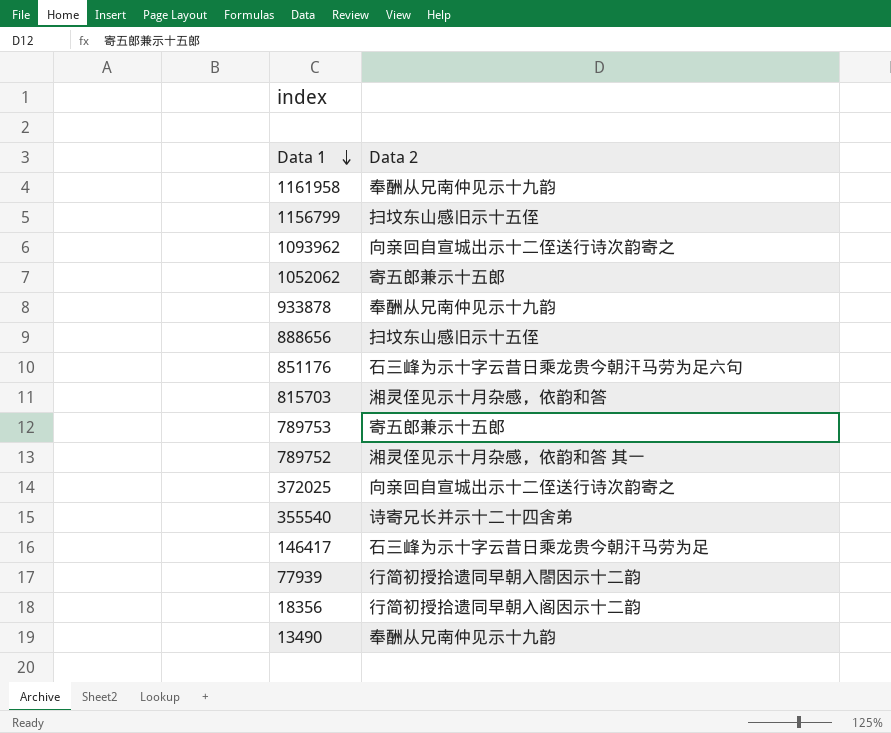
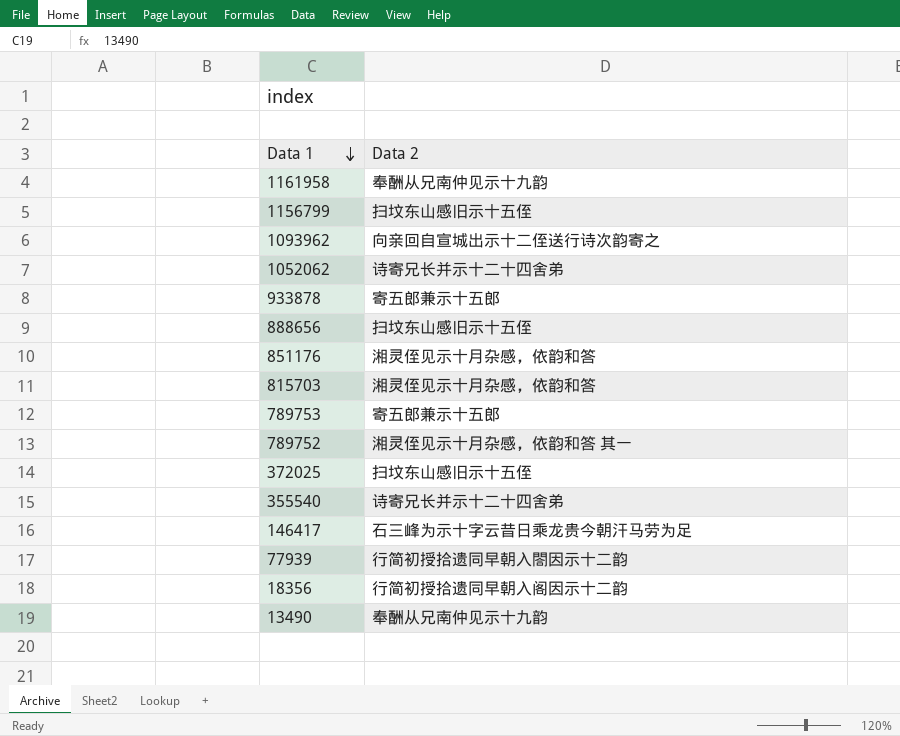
1052062 | Data 2: 寄五郎兼示十五郎 -> 诗寄兄长并示十二十四舍弟
933878 | Data 2: 奉酬从兄南仲见示十九韵 -> 寄五郎兼示十五郎
851176 | Data 2: 石三峰为示十字云昔日乘龙贵今朝汗马劳为足六句 -> 湘灵侄见示十月杂感，依韵和答
372025 | Data 2: 向亲回自宣城出示十二侄送行诗次韵寄之 -> 扫坟东山感旧示十五侄

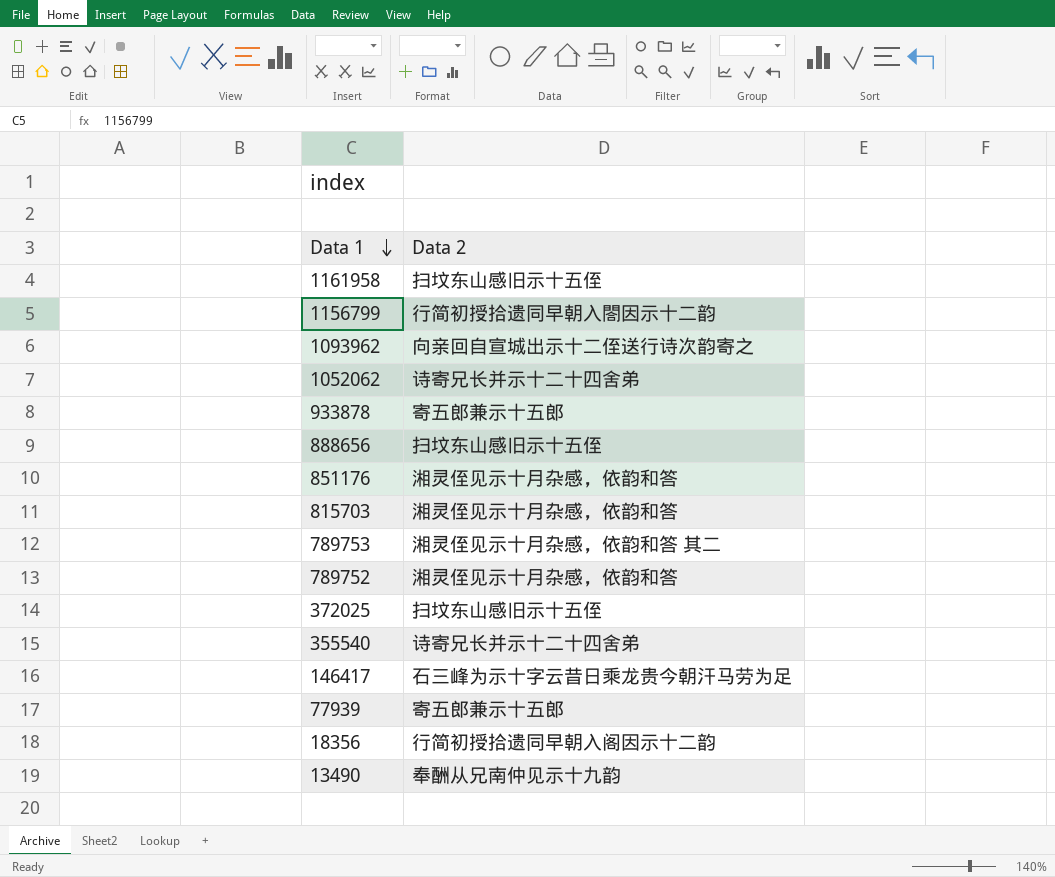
1161958 | Data 2: 奉酬从兄南仲见示十九韵 -> 扫坟东山感旧示十五侄
1156799 | Data 2: 扫坟东山感旧示十五侄 -> 行简初授拾遗同早朝入閤因示十二韵
789753 | Data 2: 寄五郎兼示十五郎 -> 湘灵侄见示十月杂感，依韵和答 其二
789752 | Data 2: 湘灵侄见示十月杂感，依韵和答 其一 -> 湘灵侄见示十月杂感，依韵和答
77939 | Data 2: 行简初授拾遗同早朝入閤因示十二韵 -> 寄五郎兼示十五郎

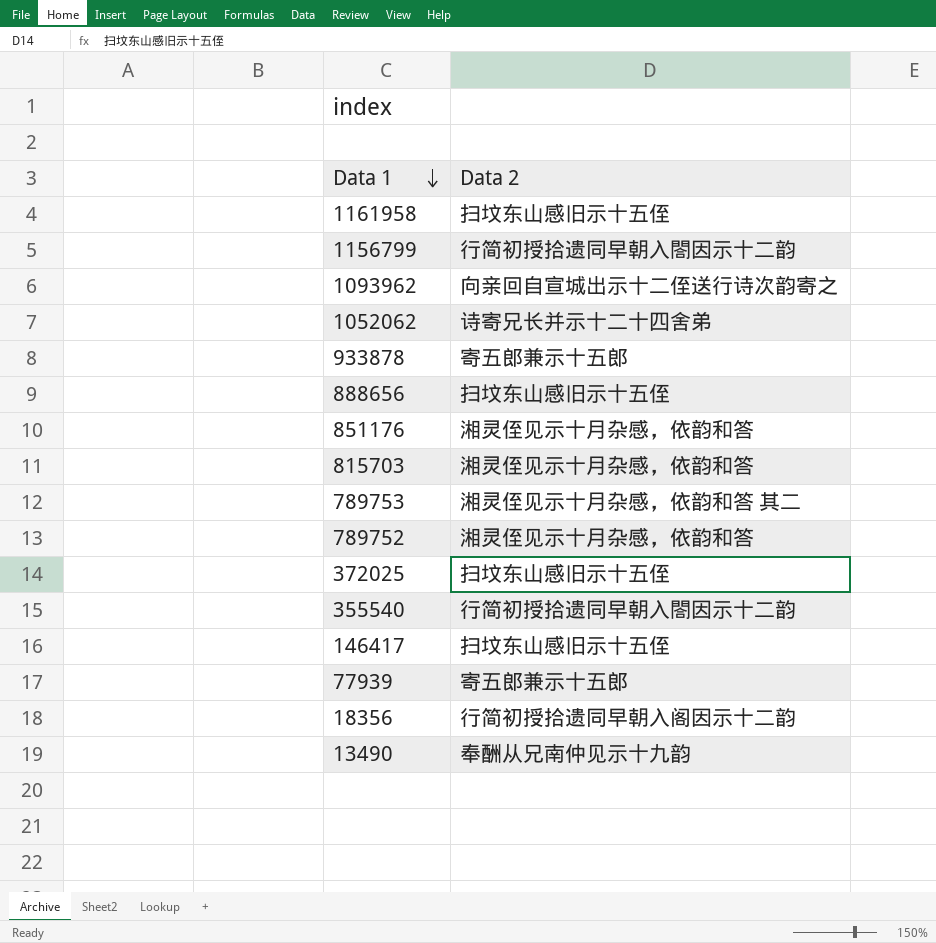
355540 | Data 2: 诗寄兄长并示十二十四舍弟 -> 行简初授拾遗同早朝入閤因示十二韵
146417 | Data 2: 石三峰为示十字云昔日乘龙贵今朝汗马劳为足 -> 扫坟东山感旧示十五侄

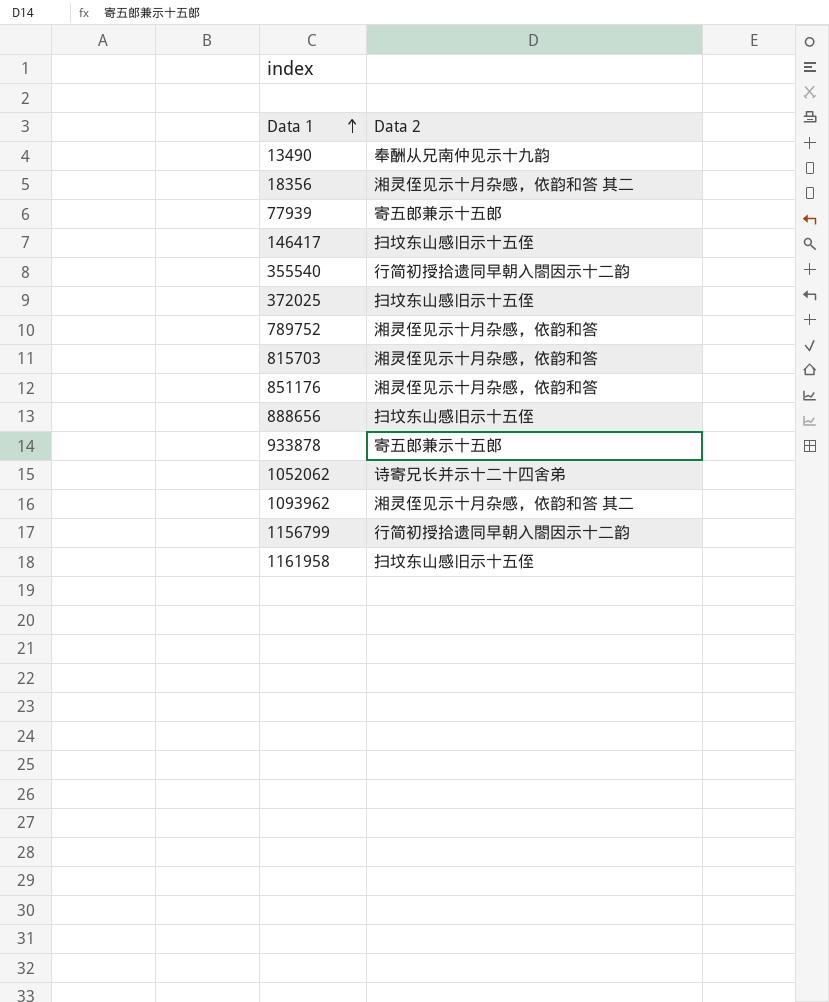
row order: Data 1 descending -> Data 1 ascending
row 789753: 湘灵侄见示十月杂感，依韵和答 其二 -> none
18356 | Data 2: 行简初授拾遗同早朝入阁因示十二韵 -> 湘灵侄见示十月杂感，依韵和答 其二
1093962 | Data 2: 向亲回自宣城出示十二侄送行诗次韵寄之 -> 湘灵侄见示十月杂感，依韵和答 其二

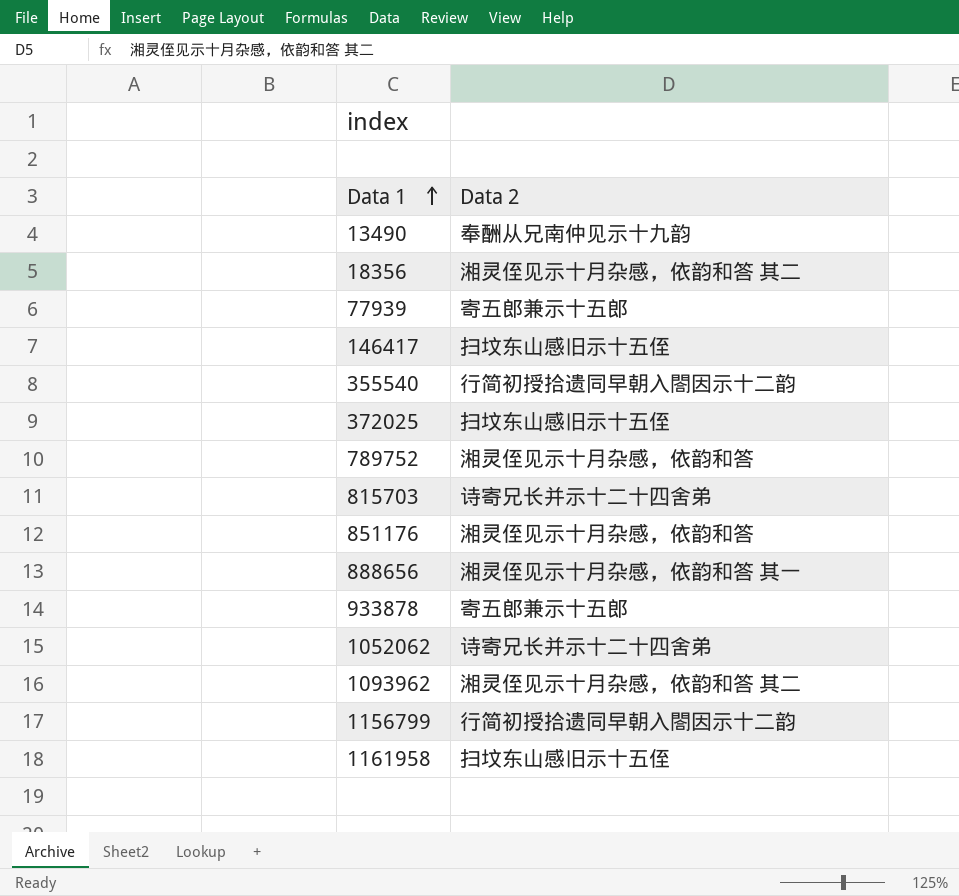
815703 | Data 2: 湘灵侄见示十月杂感，依韵和答 -> 诗寄兄长并示十二十四舍弟
888656 | Data 2: 扫坟东山感旧示十五侄 -> 湘灵侄见示十月杂感，依韵和答 其一

